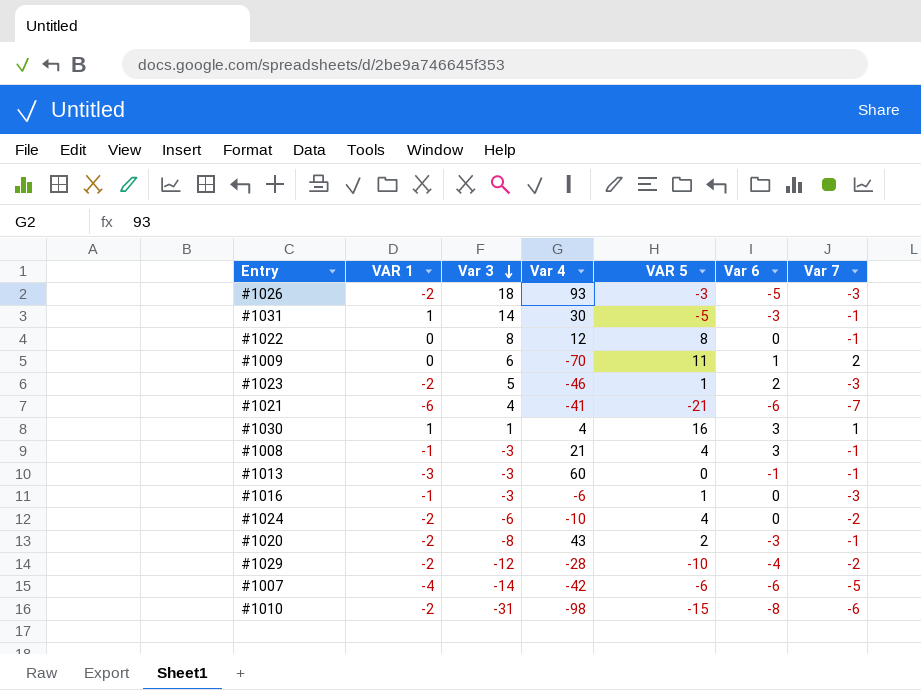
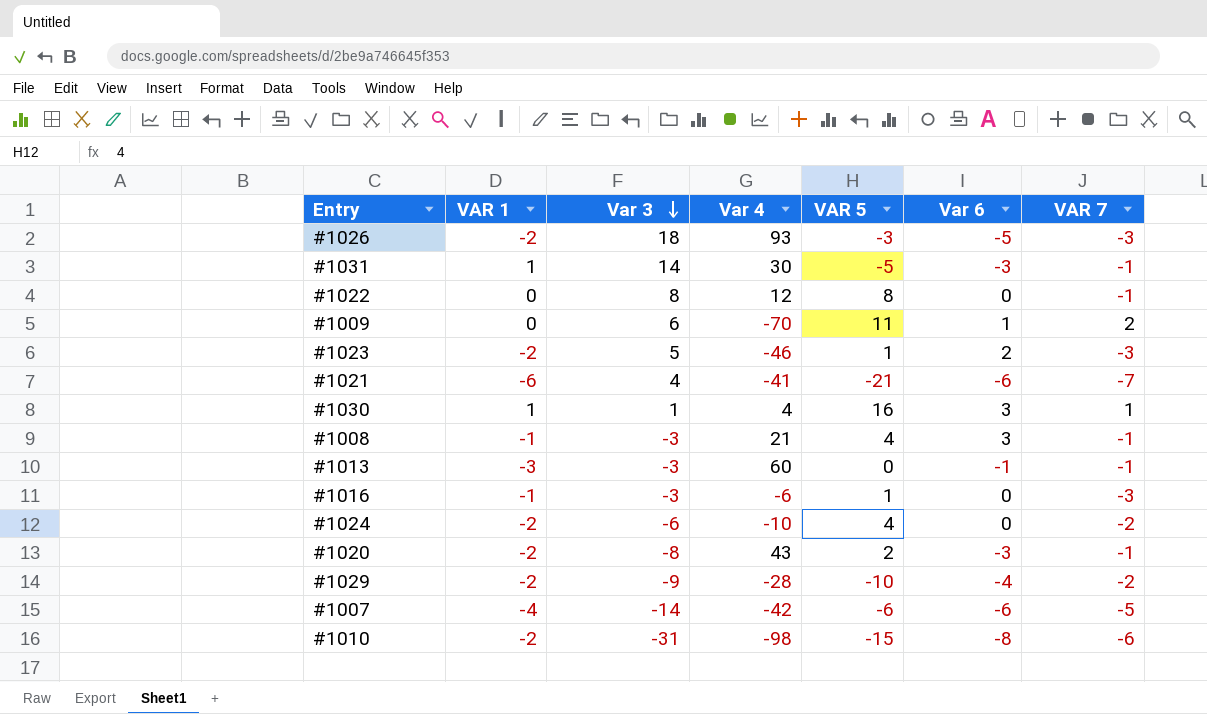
column name: Var 7 -> VAR 7
#1029 | Var 3: -12 -> -9

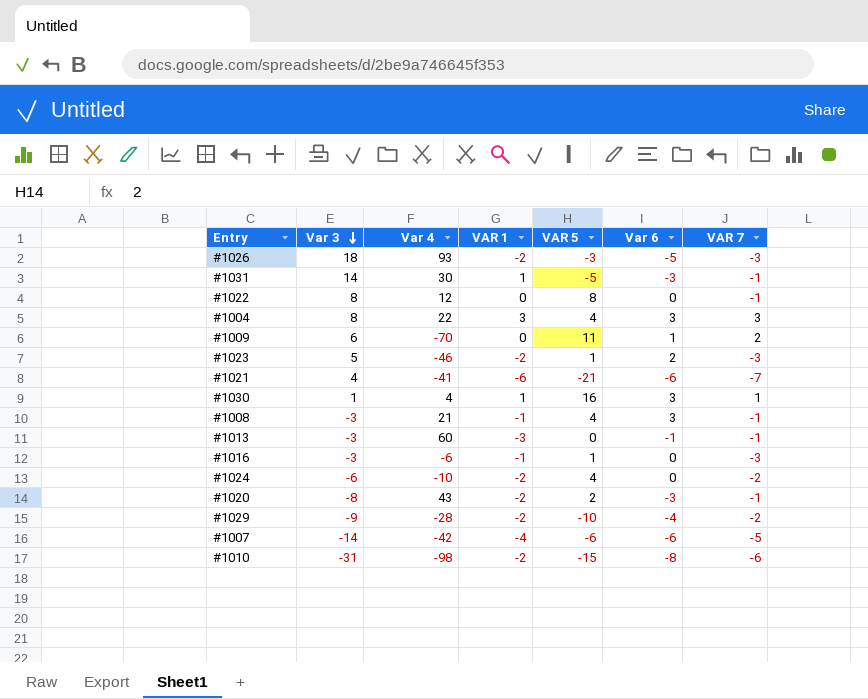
column VAR 1 | position: 2 -> 4
row #1004: none -> 8 | 22 | 3 | 4 | 3 | 3

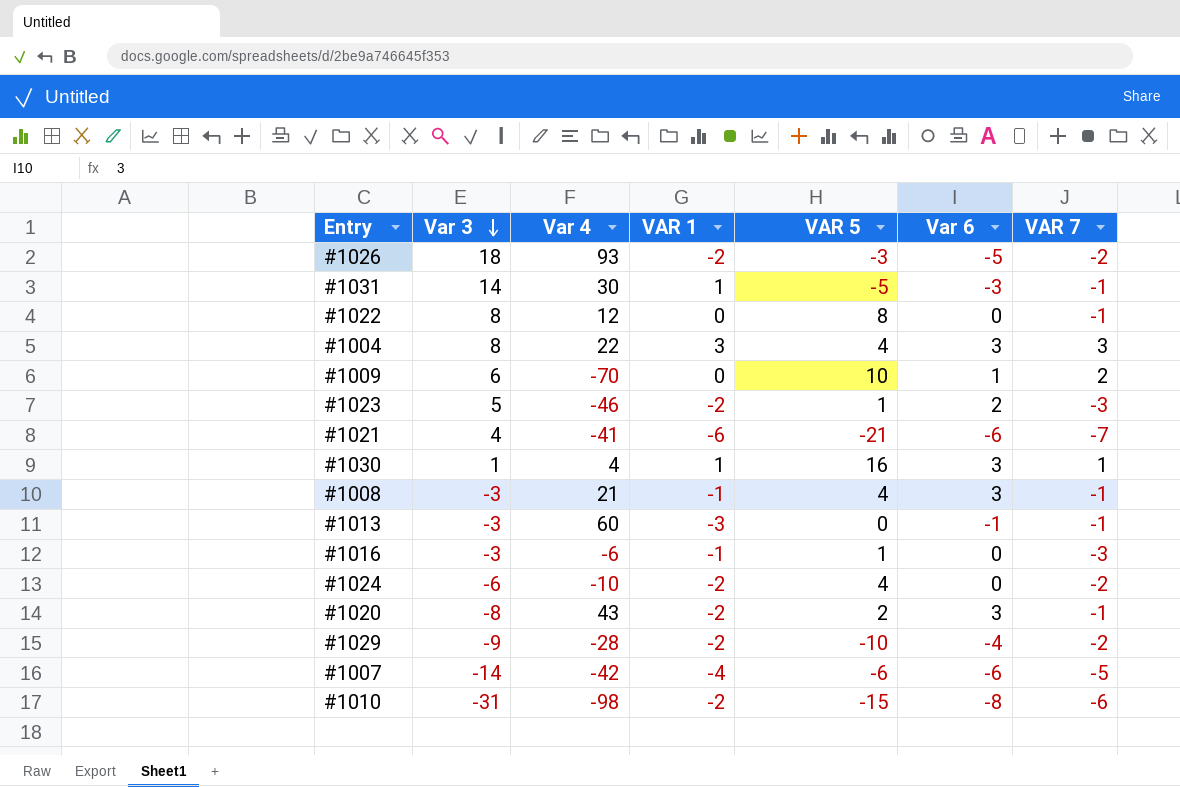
#1026 | VAR 7: -3 -> -2
#1009 | VAR 5: 11 -> 10
#1020 | Var 6: -3 -> 3

